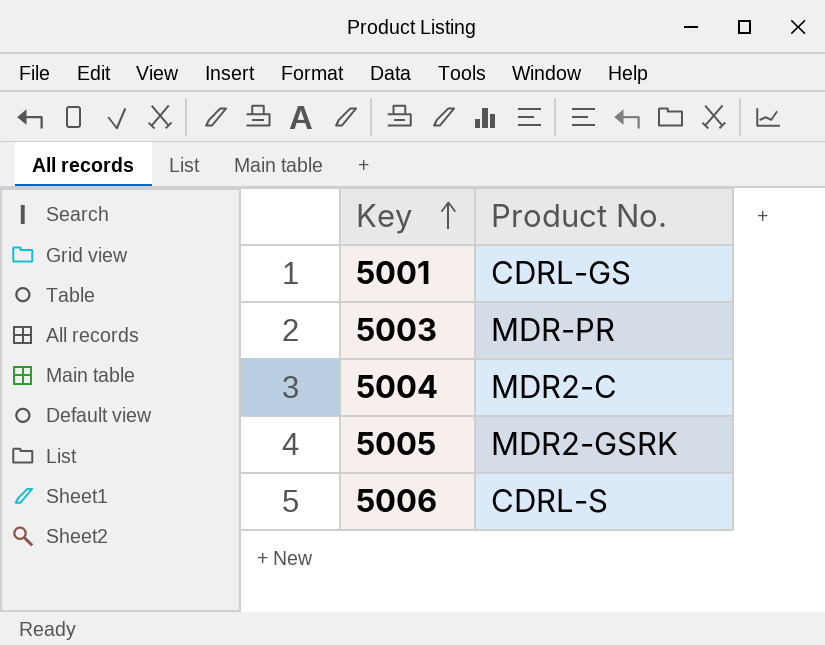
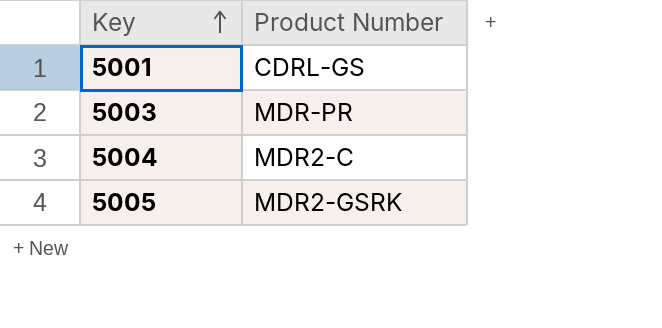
column name: Product No. -> Product Number
row 5006: CDRL-S -> none

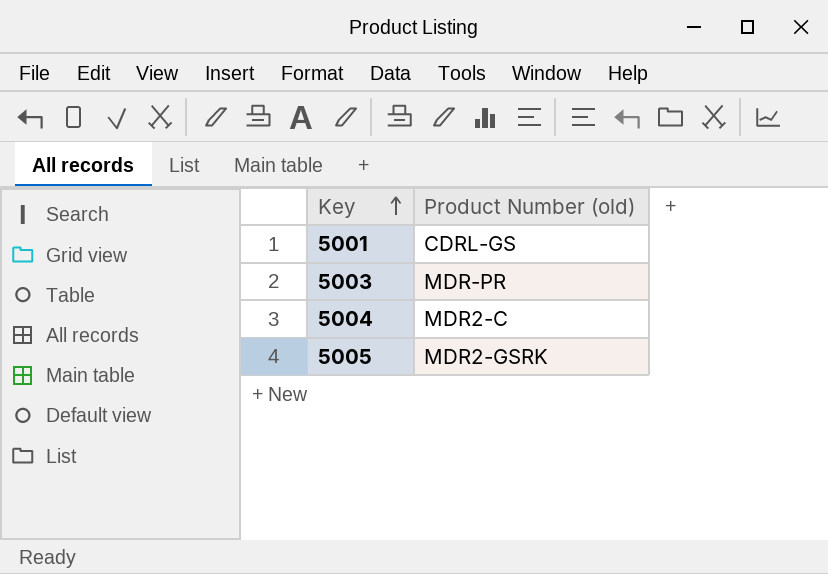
column name: Product Number -> Product Number (old)

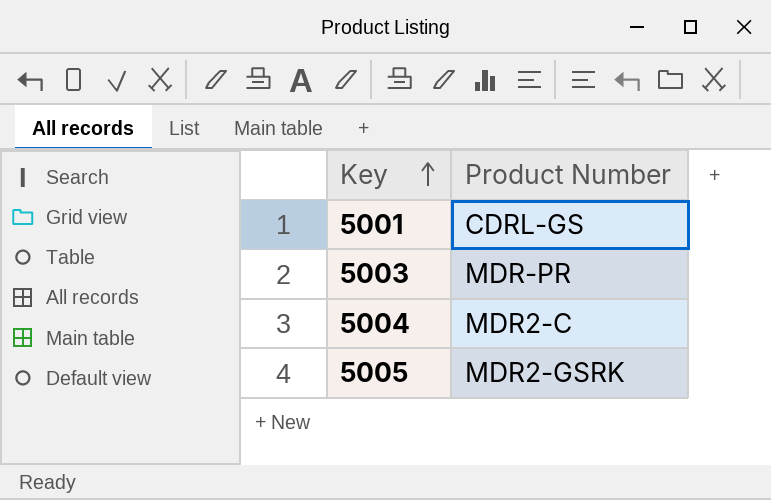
column name: Product Number (old) -> Product Number

